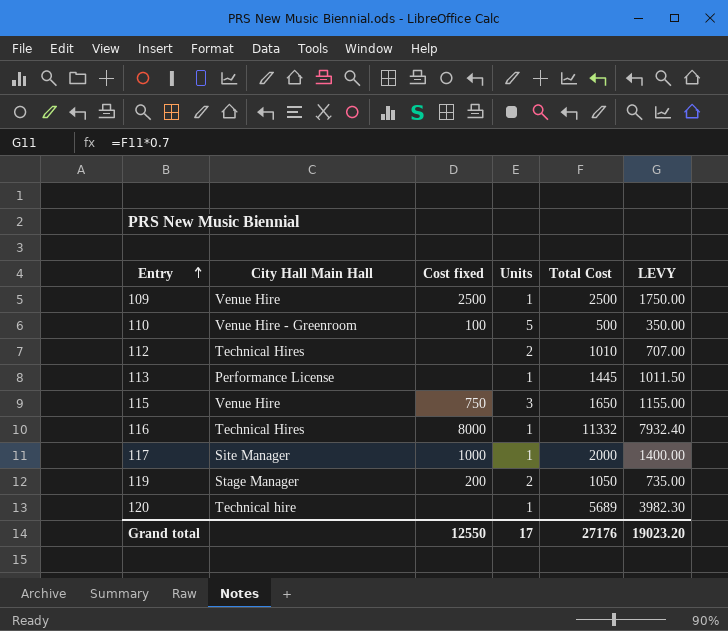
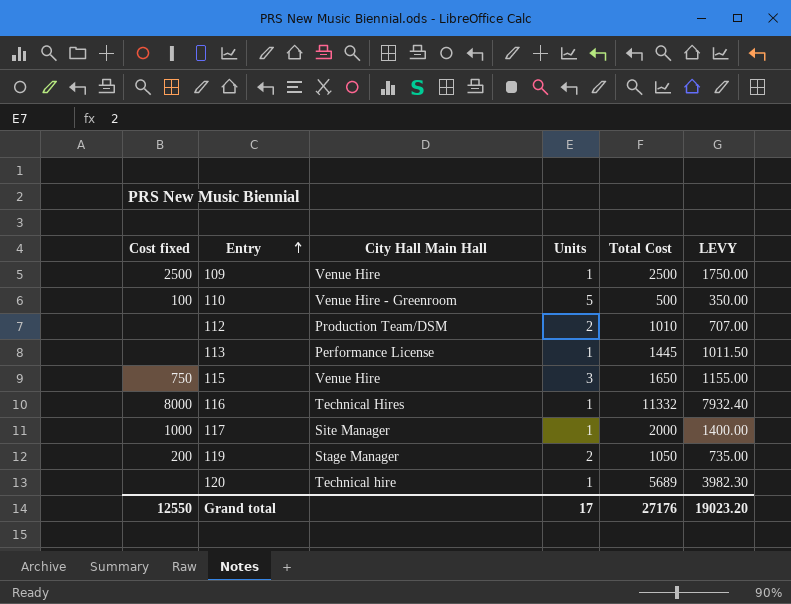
column Cost fixed | position: 3 -> 1
112 | City Hall Main Hall: Technical Hires -> Production Team/DSM

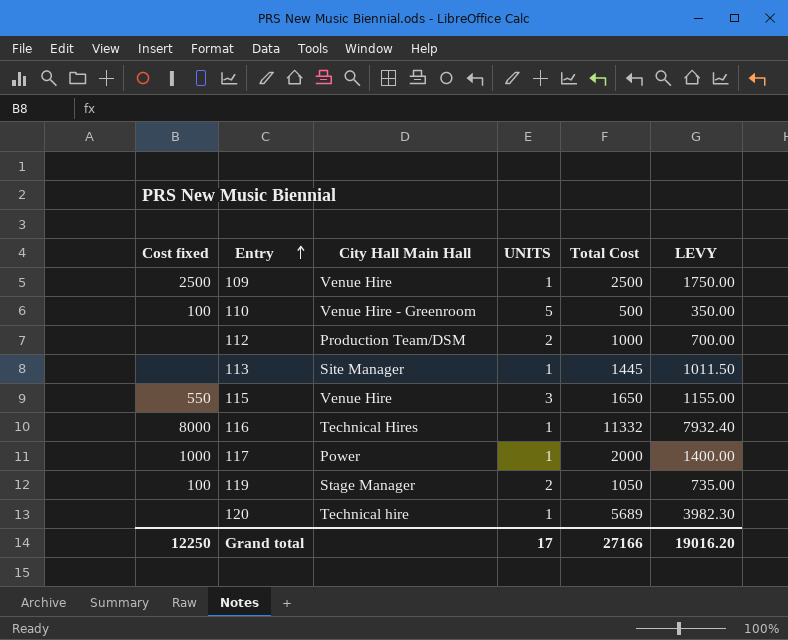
column name: Units -> UNITS
112 | Total Cost: 1010 -> 1000
112 | LEVY: 707.00 -> 700.00
113 | City Hall Main Hall: Performance License -> Site Manager
115 | Cost fixed: 750 -> 550
117 | City Hall Main Hall: Site Manager -> Power
119 | Cost fixed: 200 -> 100
Grand total | Cost fixed: 12550 -> 12250
Grand total | Total Cost: 27176 -> 27166
Grand total | LEVY: 19023.20 -> 19016.20

